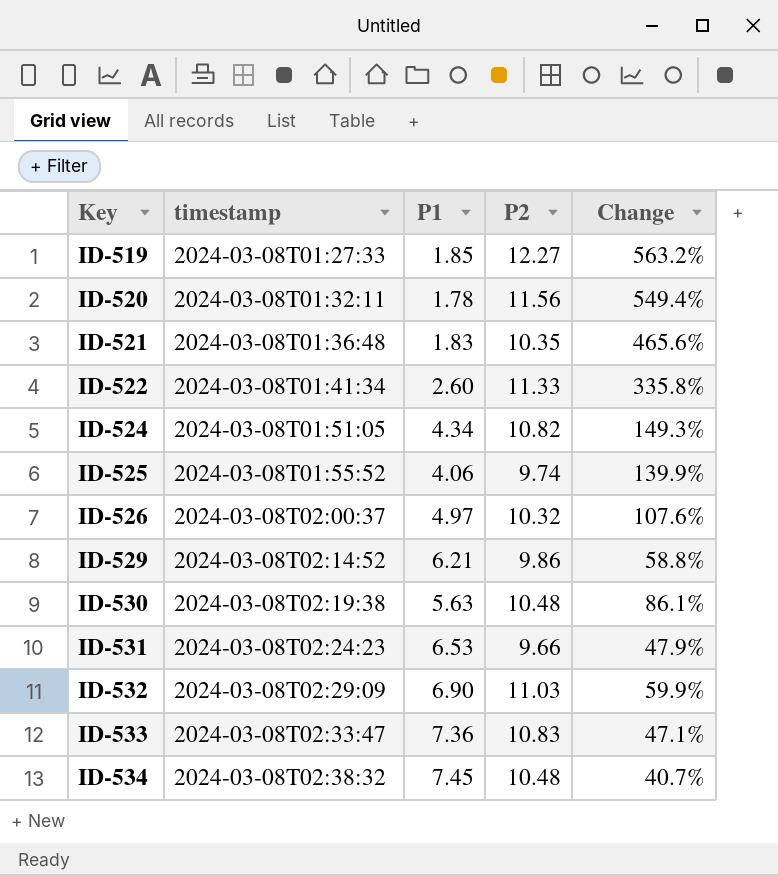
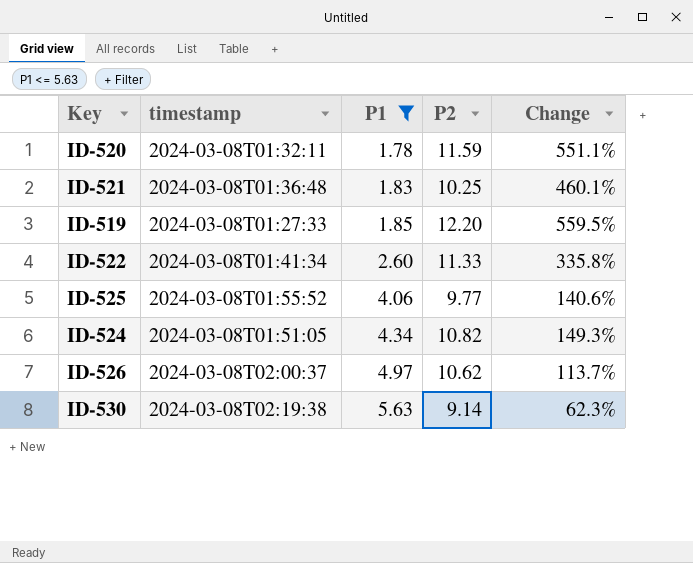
filter: none -> P1 <= 5.63
row order: Key ascending -> P1 ascending
ID-520 | P2: 11.56 -> 11.59
ID-520 | Change: 549.4% -> 551.1%
ID-521 | P2: 10.35 -> 10.25
ID-521 | Change: 465.6% -> 460.1%
ID-519 | P2: 12.27 -> 12.20
ID-519 | Change: 563.2% -> 559.5%
ID-525 | P2: 9.74 -> 9.77
ID-525 | Change: 139.9% -> 140.6%
ID-526 | P2: 10.32 -> 10.62
ID-526 | Change: 107.6% -> 113.7%
ID-530 | P2: 10.48 -> 9.14
ID-530 | Change: 86.1% -> 62.3%

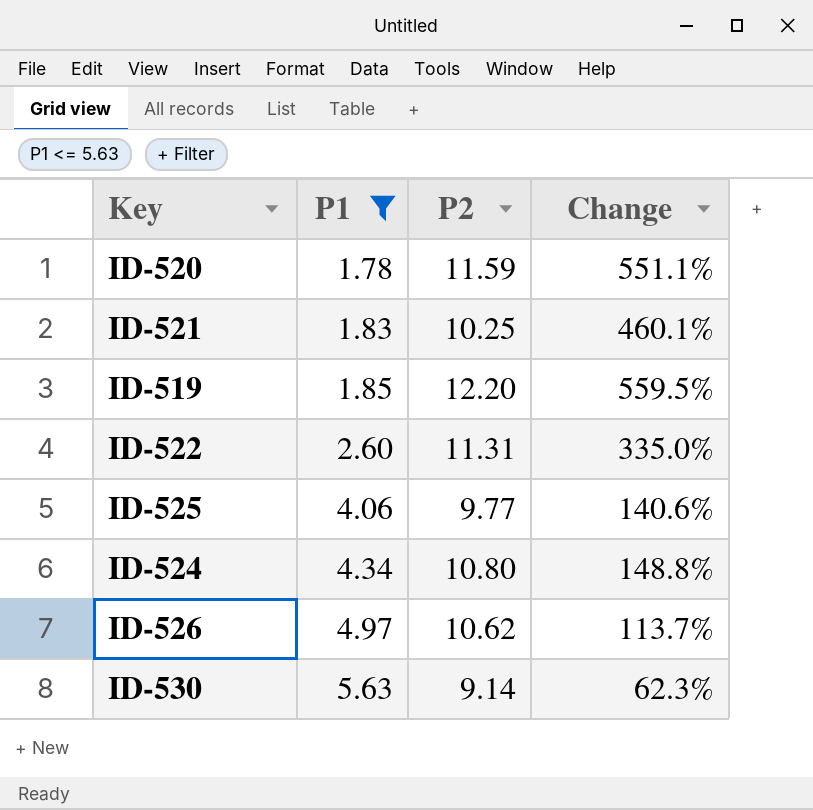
column timestamp | position: 2 -> none
ID-522 | P2: 11.33 -> 11.31
ID-522 | Change: 335.8% -> 335.0%
ID-524 | P2: 10.82 -> 10.80
ID-524 | Change: 149.3% -> 148.8%

